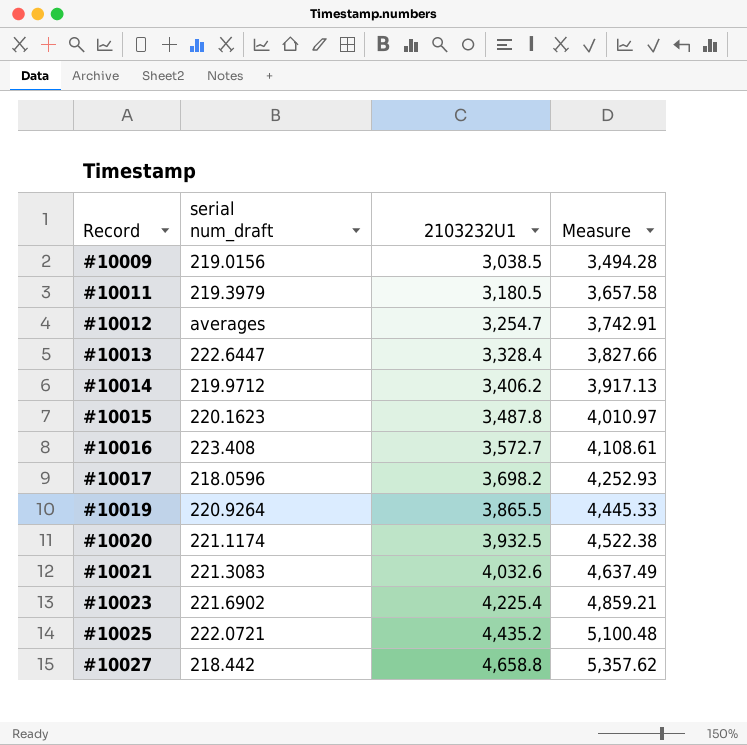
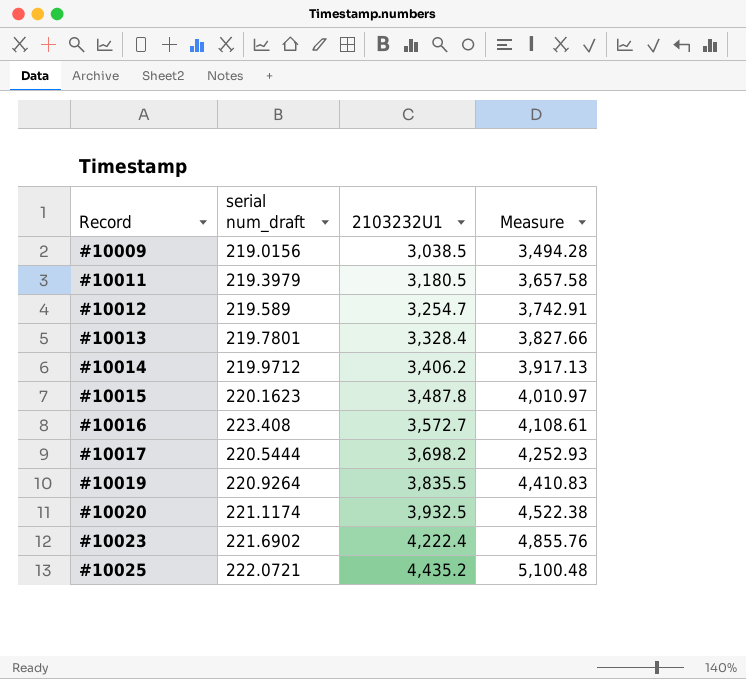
row #10021: 221.3083 | 4,032.6 | 4,637.49 -> none
row #10027: 218.442 | 4,658.8 | 5,357.62 -> none
#10012 | serial num_draft: averages -> 219.589
#10013 | serial num_draft: 222.6447 -> 219.7801
#10017 | serial num_draft: 218.0596 -> 220.5444
#10019 | 2103232U1: 3,865.5 -> 3,835.5
#10019 | Measure: 4,445.33 -> 4,410.83
#10023 | 2103232U1: 4,225.4 -> 4,222.4
#10023 | Measure: 4,859.21 -> 4,855.76

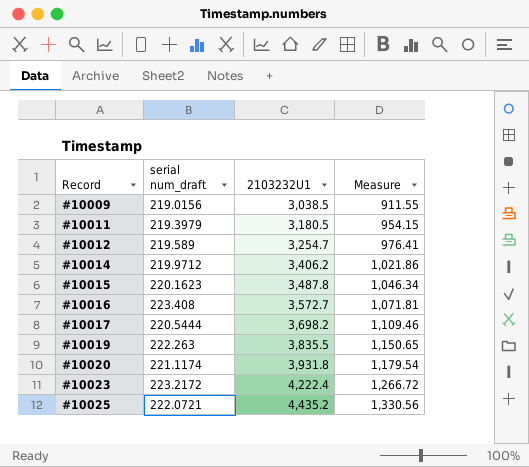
column Measure | formula: [2103232U1] * 1.15 -> [2103232U1] * 0.3
row #10013: 219.7801 | 3,328.4 | 3,827.66 -> none
#10019 | serial num_draft: 220.9264 -> 222.263
#10020 | 2103232U1: 3,932.5 -> 3,931.8
#10023 | serial num_draft: 221.6902 -> 223.2172

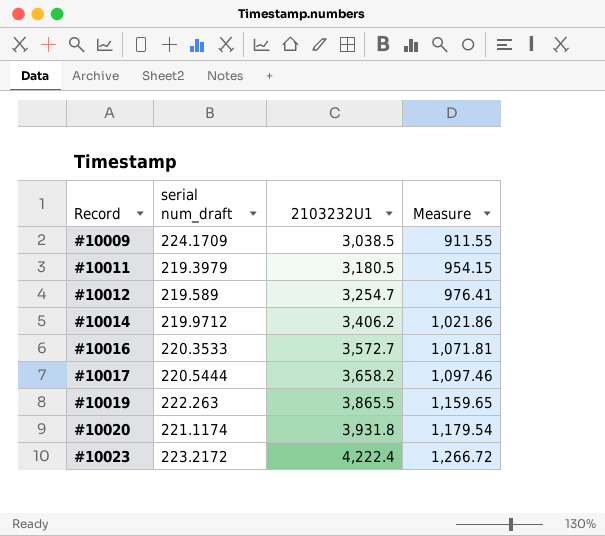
row #10015: 220.1623 | 3,487.8 | 1,046.34 -> none
row #10025: 222.0721 | 4,435.2 | 1,330.56 -> none
#10009 | serial num_draft: 219.0156 -> 224.1709
#10016 | serial num_draft: 223.408 -> 220.3533
#10017 | 2103232U1: 3,698.2 -> 3,658.2
#10017 | Measure: 1,109.46 -> 1,097.46
#10019 | 2103232U1: 3,835.5 -> 3,865.5
#10019 | Measure: 1,150.65 -> 1,159.65

